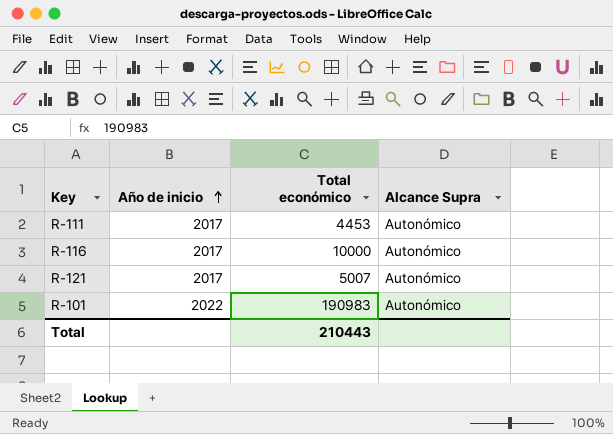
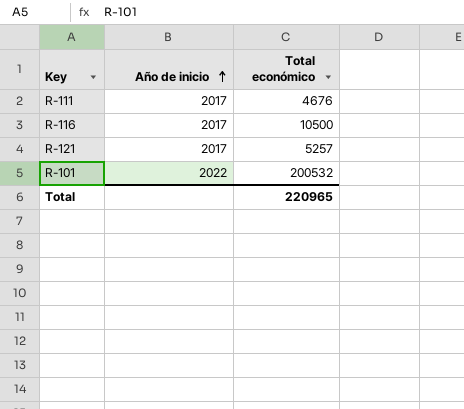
column Alcance Supra | position: 4 -> none
R-111 | Total económico: 4453 -> 4676
R-116 | Total económico: 10000 -> 10500
R-121 | Total económico: 5007 -> 5257
R-101 | Total económico: 190983 -> 200532
Total | Total económico: 210443 -> 220965

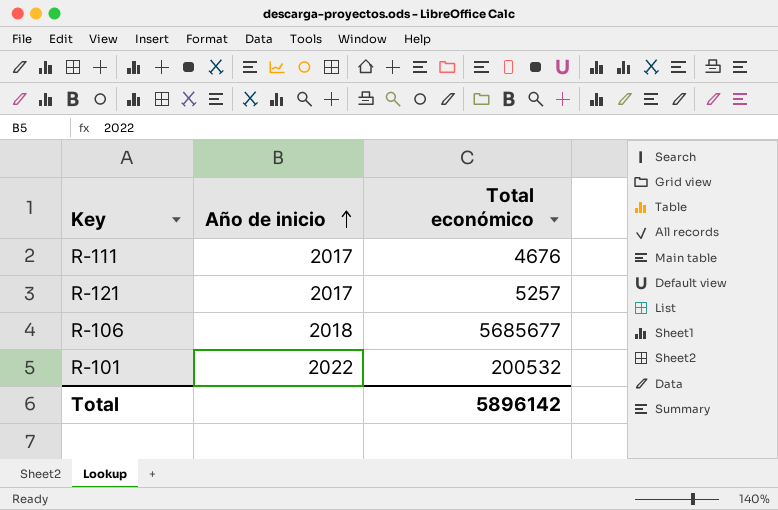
row R-116: 2017 | 10500 -> none
row R-106: none -> 2018 | 5685677
Total | Total económico: 220965 -> 5896142

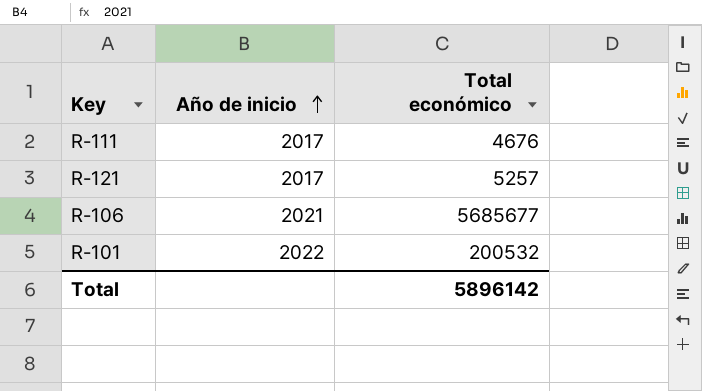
R-106 | Año de inicio: 2018 -> 2021

